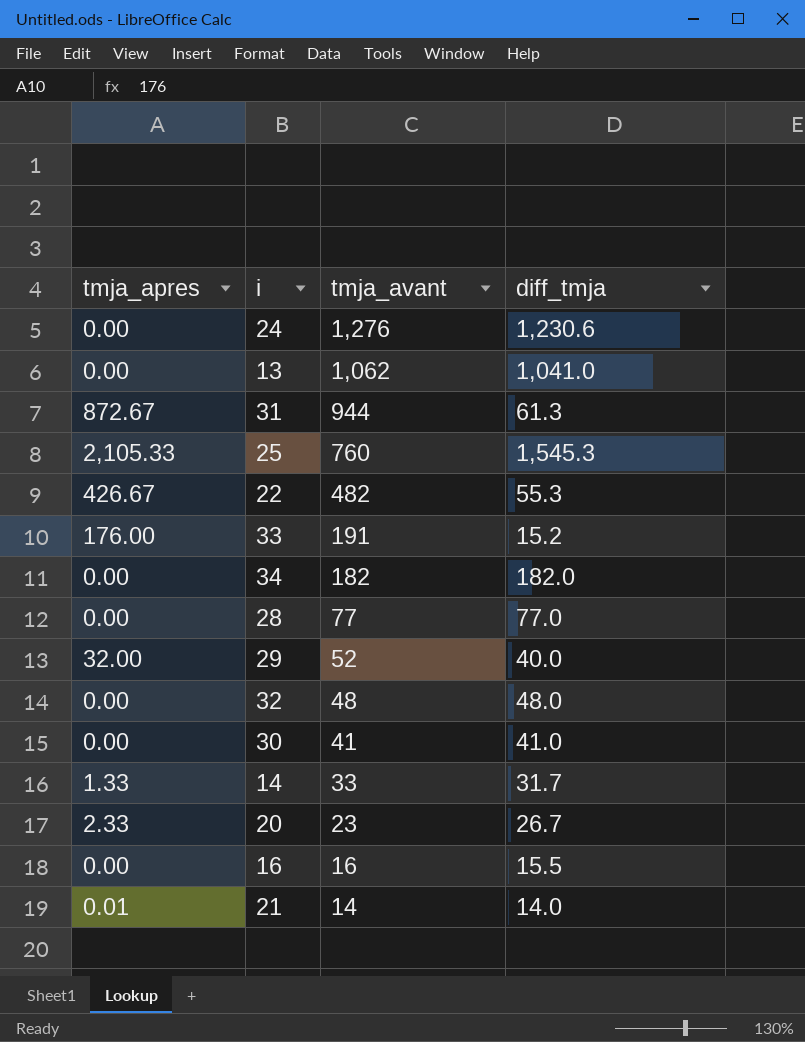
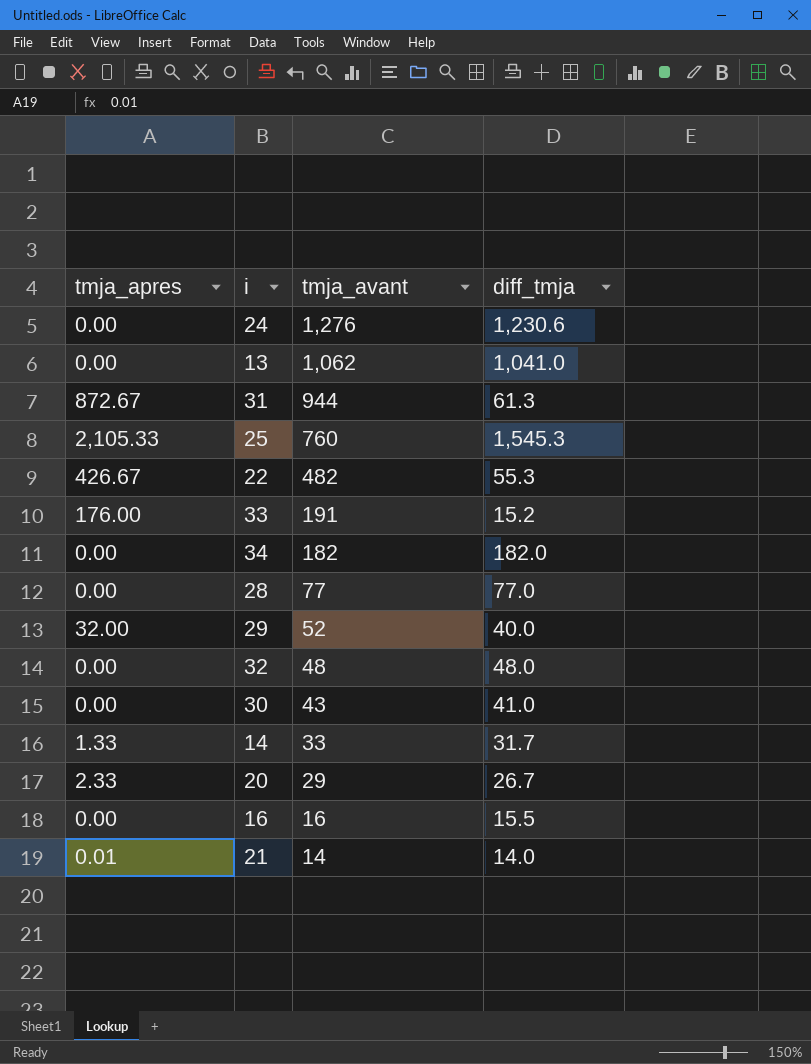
30 | tmja_avant: 41 -> 43
20 | tmja_avant: 23 -> 29

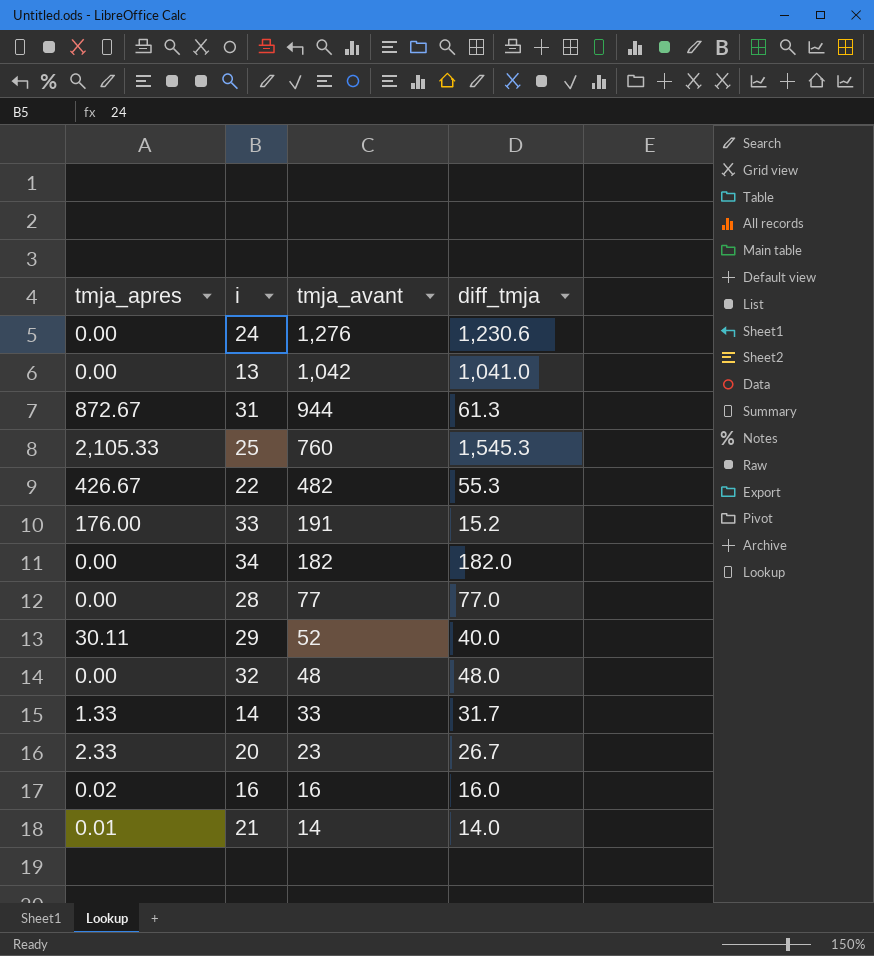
row 30: 0.00 | 43 | 41.0 -> none
13 | tmja_avant: 1,062 -> 1,042
29 | tmja_apres: 32.00 -> 30.11
20 | tmja_avant: 29 -> 23
16 | tmja_apres: 0.00 -> 0.02
16 | diff_tmja: 15.5 -> 16.0

